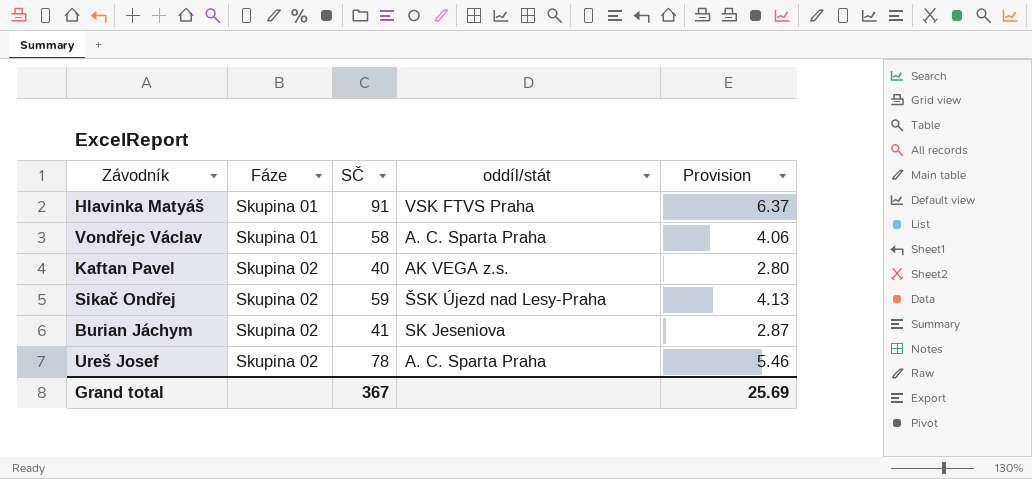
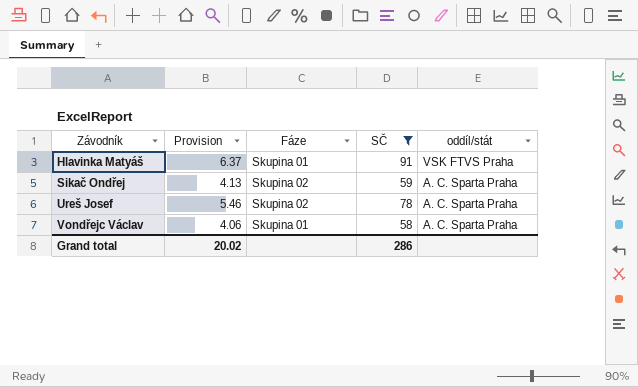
filter: none -> SČ >= 58
row order: Fáze ascending -> Závodník ascending
column Provision | position: 5 -> 2
Sikač Ondřej | oddíl/stát: ŠSK Újezd nad Lesy-Praha -> A. C. Sparta Praha
Grand total | Provision: 25.69 -> 20.02
Grand total | SČ: 367 -> 286

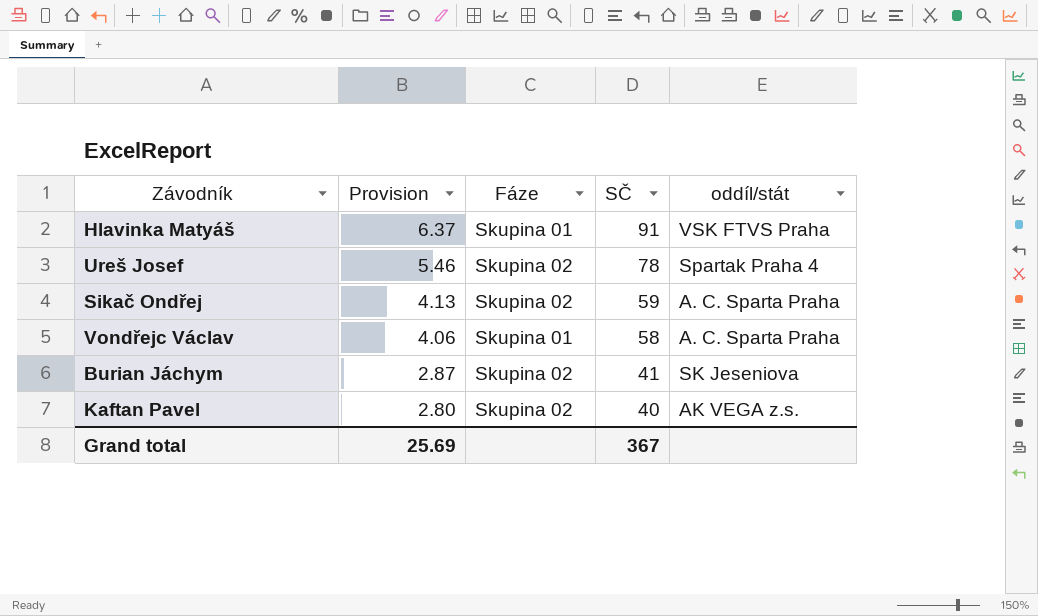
filter: SČ >= 58 -> none
row order: Závodník ascending -> Provision descending
Ureš Josef | oddíl/stát: A. C. Sparta Praha -> Spartak Praha 4
Grand total | Provision: 20.02 -> 25.69
Grand total | SČ: 286 -> 367

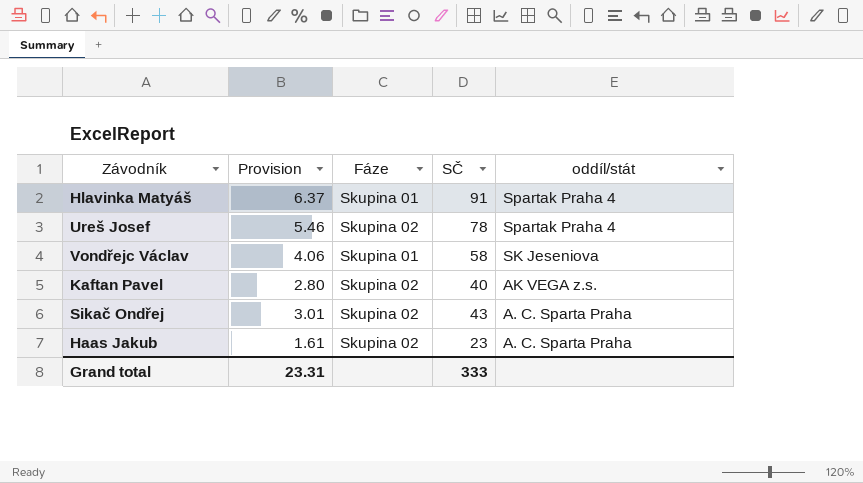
row order: Provision descending -> oddíl/stát descending
row Burian Jáchym: 2.87 | Skupina 02 | 41 | SK Jeseniova -> none
Hlavinka Matyáš | oddíl/stát: VSK FTVS Praha -> Spartak Praha 4
Vondřejc Václav | oddíl/stát: A. C. Sparta Praha -> SK Jeseniova
Sikač Ondřej | Provision: 4.13 -> 3.01
Sikač Ondřej | SČ: 59 -> 43
row Haas Jakub: none -> 1.61 | Skupina 02 | 23 | A. C. Sparta Praha
Grand total | Provision: 25.69 -> 23.31
Grand total | SČ: 367 -> 333

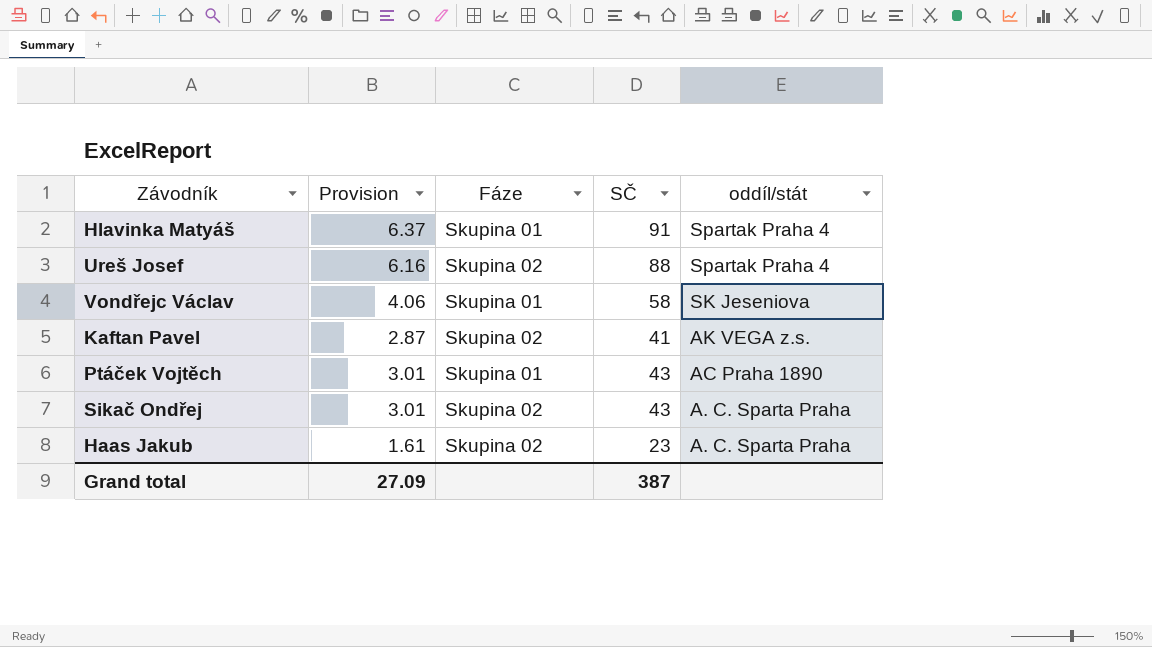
Ureš Josef | Provision: 5.46 -> 6.16
Ureš Josef | SČ: 78 -> 88
Kaftan Pavel | Provision: 2.80 -> 2.87
Kaftan Pavel | SČ: 40 -> 41
row Ptáček Vojtěch: none -> 3.01 | Skupina 01 | 43 | AC Praha 1890
Grand total | Provision: 23.31 -> 27.09
Grand total | SČ: 333 -> 387

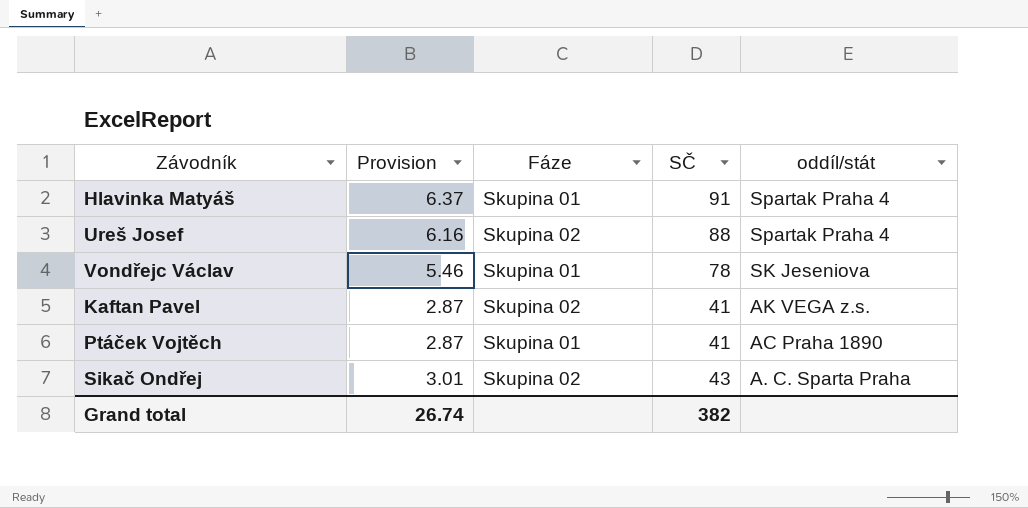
row Haas Jakub: 1.61 | Skupina 02 | 23 | A. C. Sparta Praha -> none
Vondřejc Václav | Provision: 4.06 -> 5.46
Vondřejc Václav | SČ: 58 -> 78
Ptáček Vojtěch | Provision: 3.01 -> 2.87
Ptáček Vojtěch | SČ: 43 -> 41
Grand total | Provision: 27.09 -> 26.74
Grand total | SČ: 387 -> 382

